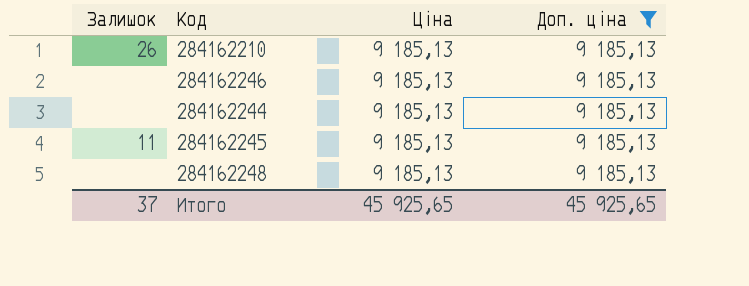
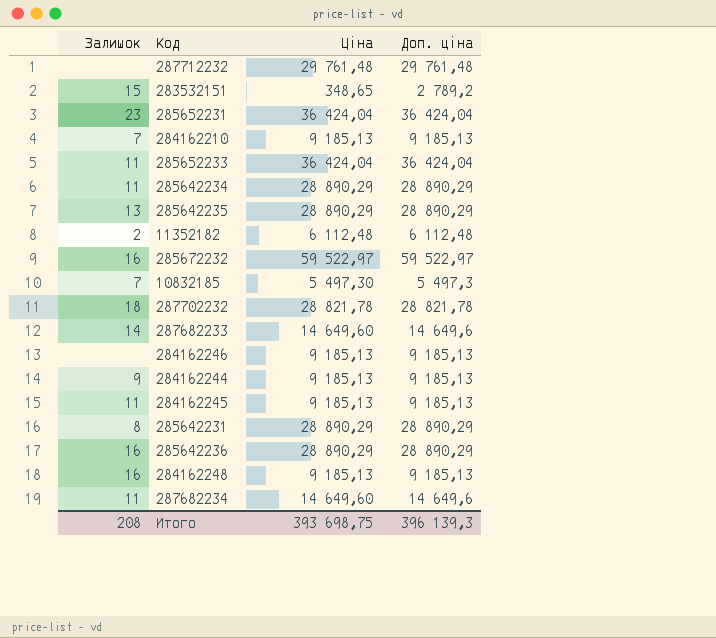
filter: Доп. ціна = 9 185,13 -> none
284162210 | Залишок: 26 -> 7
284162244 | Залишок: none -> 9
284162248 | Залишок: none -> 16
Итого | Залишок: 37 -> 208
Итого | Ціна: 45 925,65 -> 393 698,75
Итого | Доп. ціна: 45 925,65 -> 396 139,3

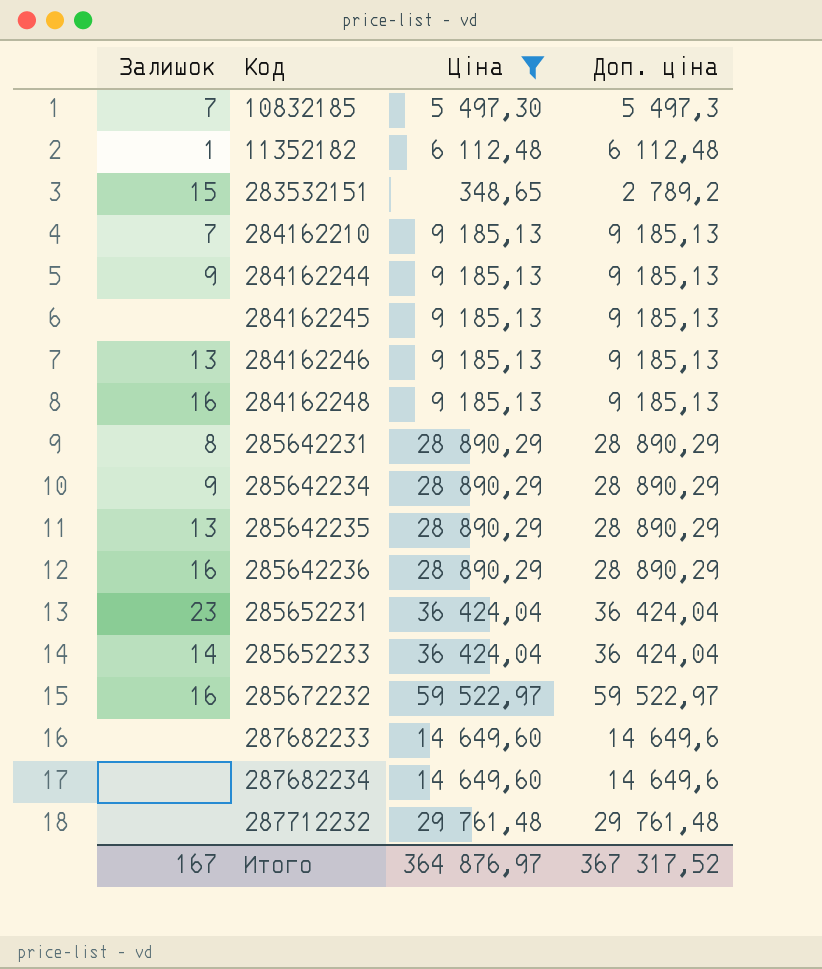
filter: none -> Ціна != 28 821,78
row order: none -> Код ascending
11352182 | Залишок: 2 -> 1
284162245 | Залишок: 11 -> none
284162246 | Залишок: none -> 13
285642234 | Залишок: 11 -> 9
285652233 | Залишок: 11 -> 14
287682233 | Залишок: 14 -> none
287682234 | Залишок: 11 -> none
Итого | Залишок: 208 -> 167
Итого | Ціна: 393 698,75 -> 364 876,97
Итого | Доп. ціна: 396 139,3 -> 367 317,52

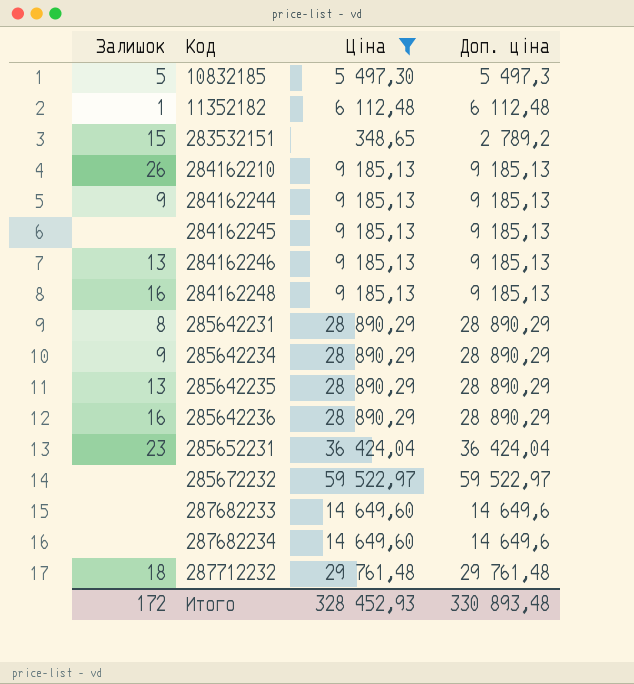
row 285652233: 14 | 36 424,04 | 36 424,04 -> none
10832185 | Залишок: 7 -> 5
284162210 | Залишок: 7 -> 26
285672232 | Залишок: 16 -> none
287712232 | Залишок: none -> 18
Итого | Залишок: 167 -> 172
Итого | Ціна: 364 876,97 -> 328 452,93
Итого | Доп. ціна: 367 317,52 -> 330 893,48

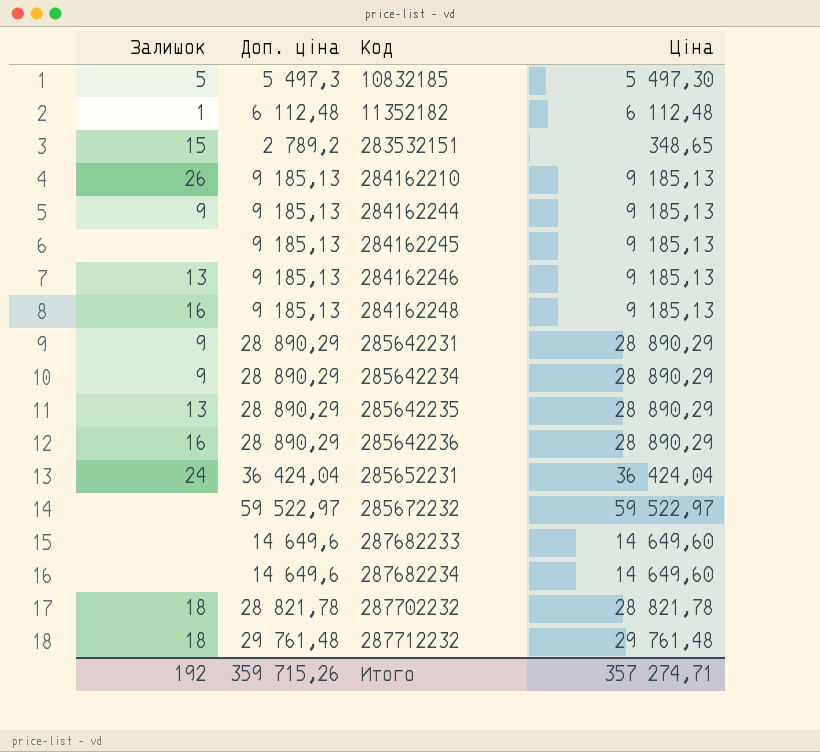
filter: Ціна != 28 821,78 -> none
column Доп. ціна | position: 4 -> 2
285642231 | Залишок: 8 -> 9
285652231 | Залишок: 23 -> 24
Итого | Залишок: 172 -> 192
Итого | Доп. ціна: 330 893,48 -> 359 715,26
Итого | Ціна: 328 452,93 -> 357 274,71

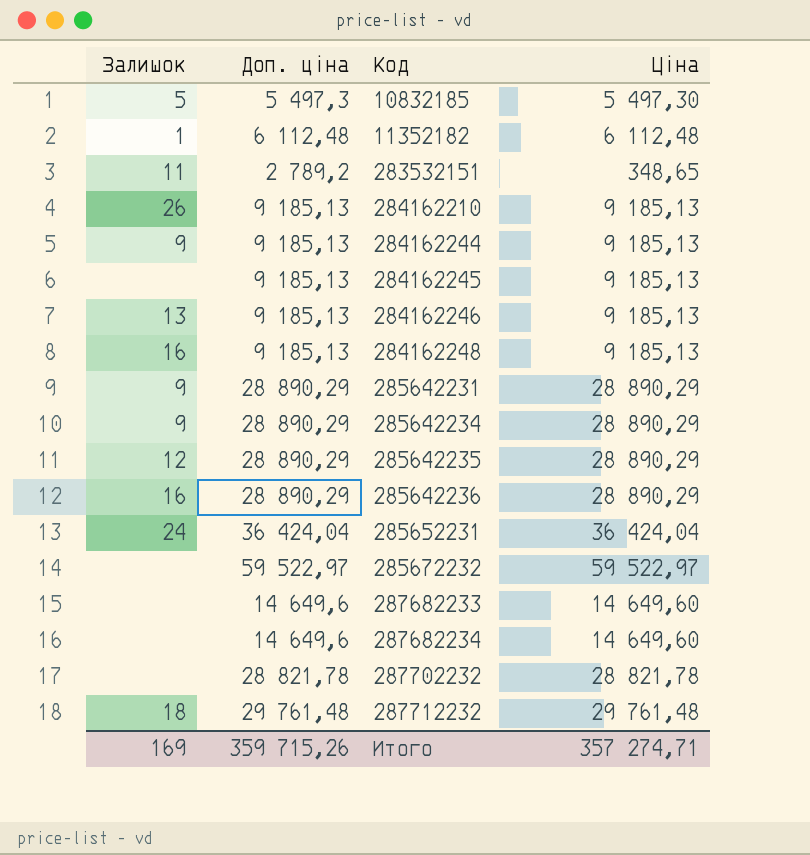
283532151 | Залишок: 15 -> 11
285642235 | Залишок: 13 -> 12
287702232 | Залишок: 18 -> none
Итого | Залишок: 192 -> 169

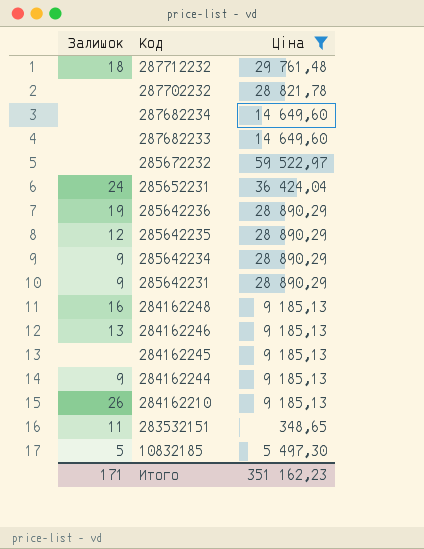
filter: none -> Ціна != 6 112,48
row order: Код ascending -> Код descending
column Доп. ціна | position: 2 -> none
285642236 | Залишок: 16 -> 19
Итого | Залишок: 169 -> 171
Итого | Ціна: 357 274,71 -> 351 162,23

